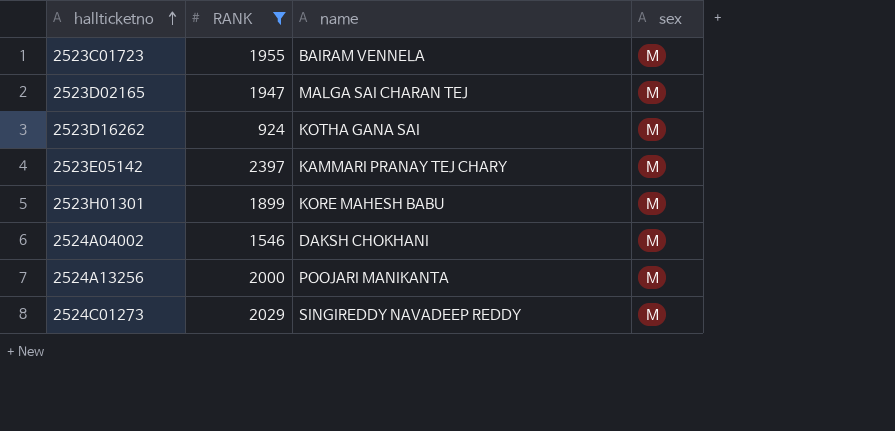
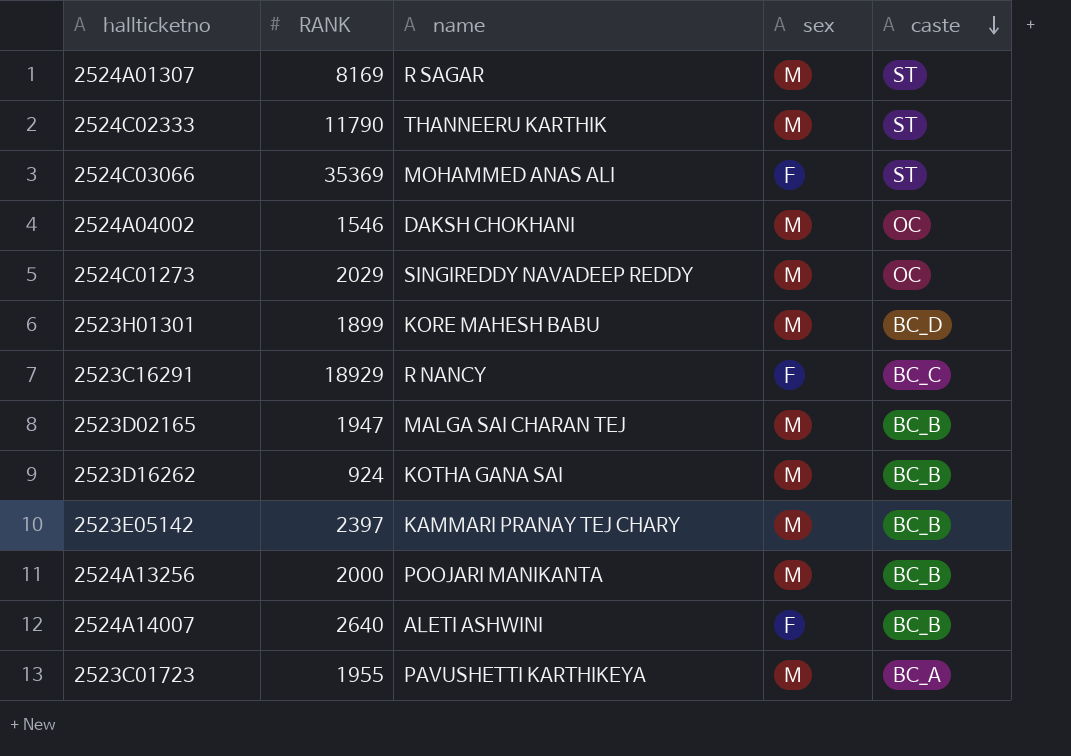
filter: RANK <= 2397 -> none
row order: hallticketno ascending -> caste descending
column caste | position: none -> 5
2523C01723 | name: BAIRAM VENNELA -> PAVUSHETTI KARTHIKEYA

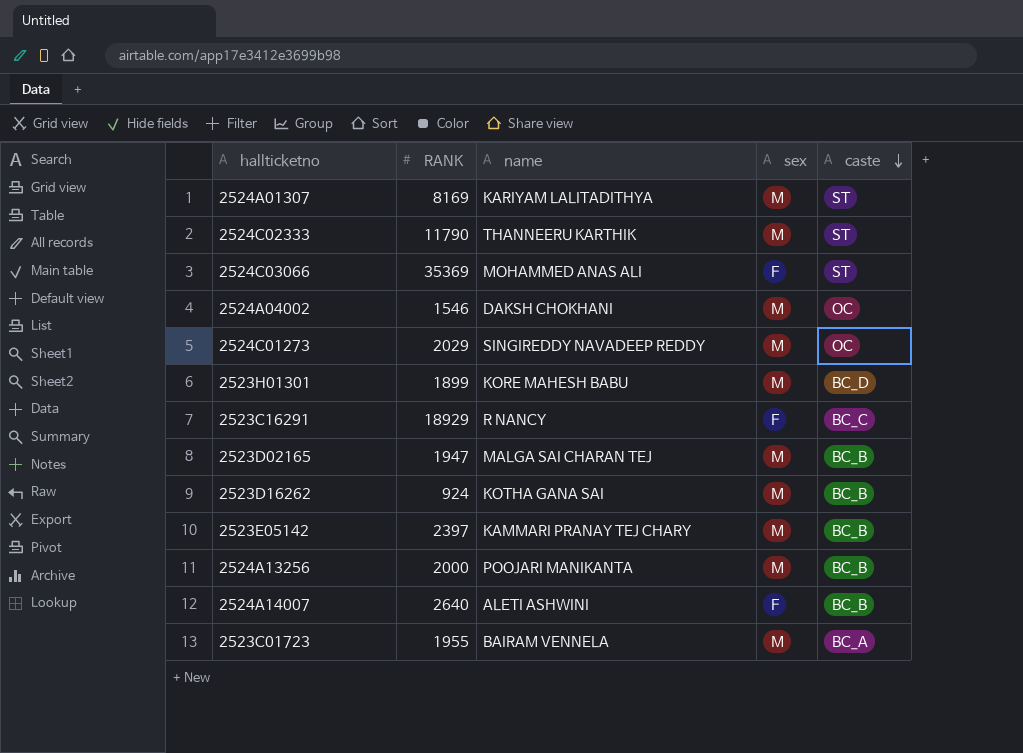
2524A01307 | name: R SAGAR -> KARIYAM LALITADITHYA
2523C01723 | name: PAVUSHETTI KARTHIKEYA -> BAIRAM VENNELA

